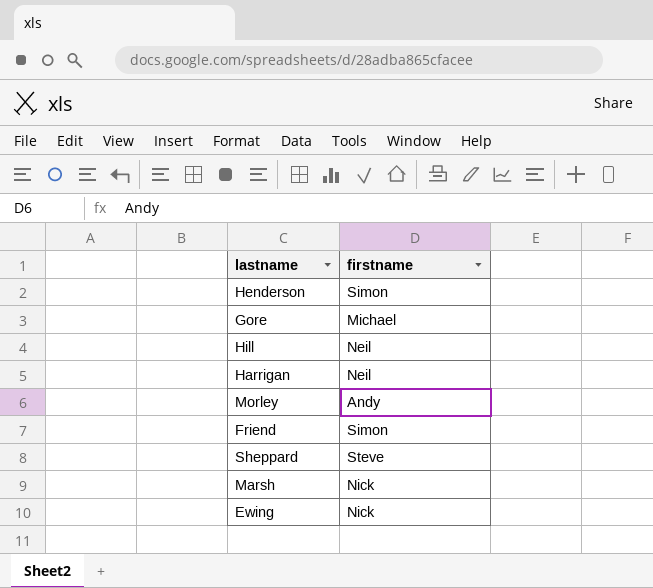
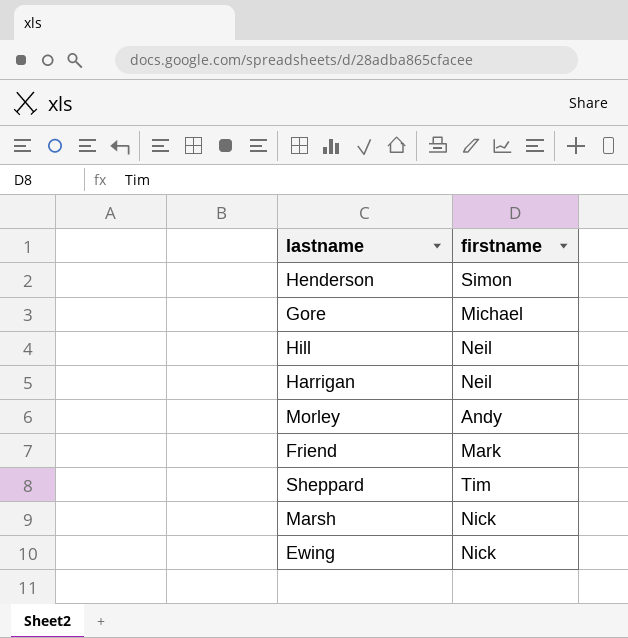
Friend | firstname: Simon -> Mark
Sheppard | firstname: Steve -> Tim

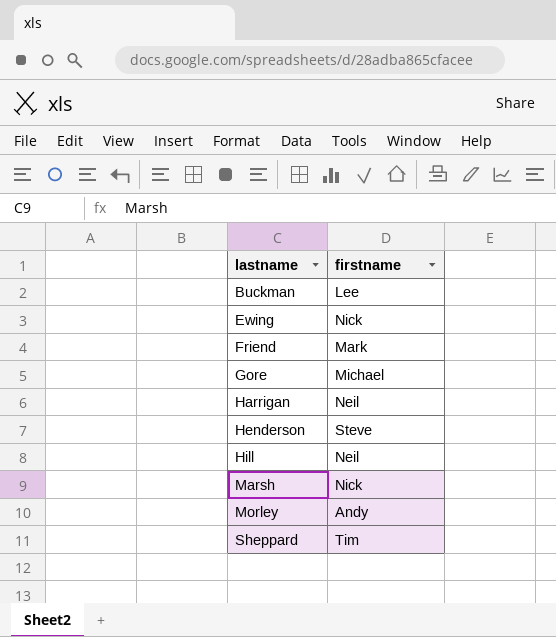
row order: none -> lastname ascending
row Buckman: none -> Lee
Henderson | firstname: Simon -> Steve

